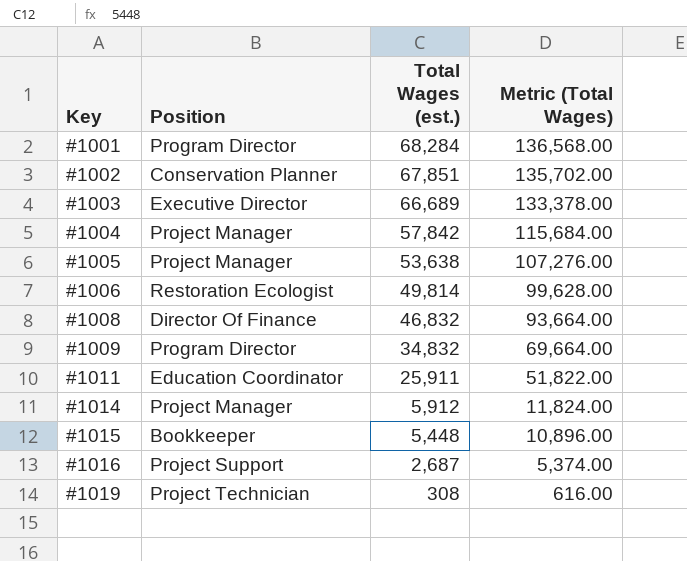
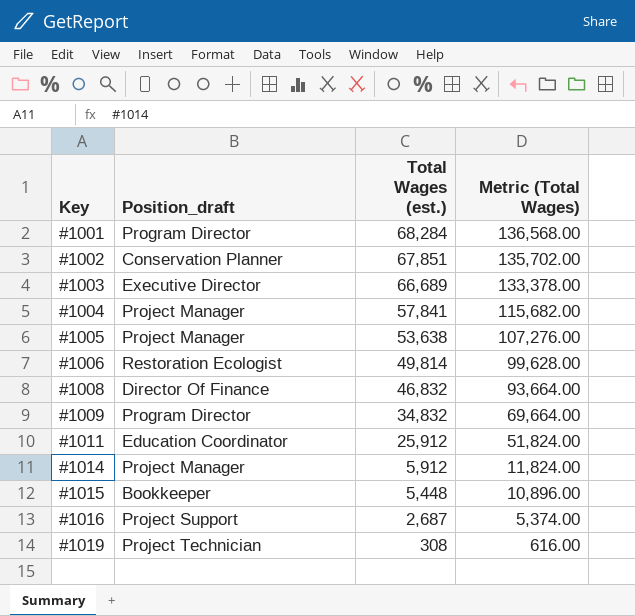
column name: Position -> Position_draft
#1004 | Total Wages (est.): 57,842 -> 57,841
#1004 | Metric (Total Wages): 115,684.00 -> 115,682.00
#1011 | Total Wages (est.): 25,911 -> 25,912
#1011 | Metric (Total Wages): 51,822.00 -> 51,824.00

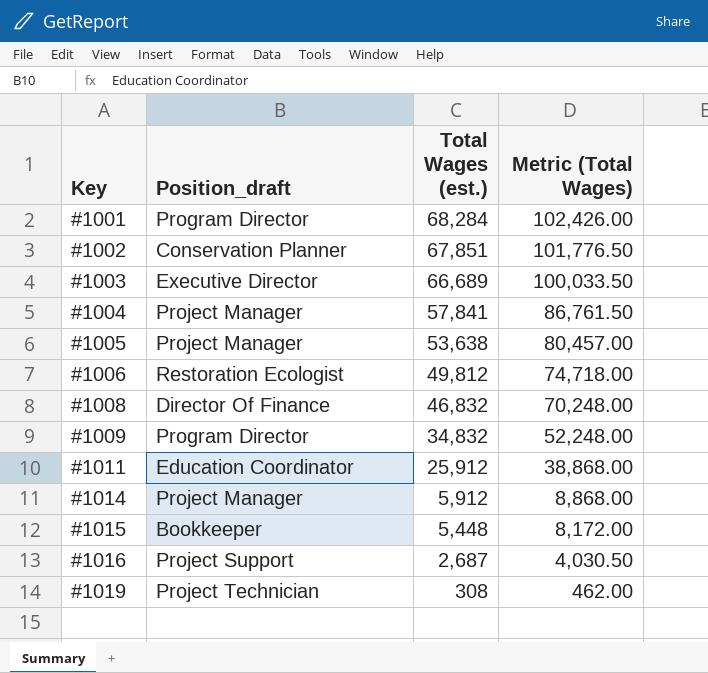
column Metric (Total Wages) | formula: [Total Wages (est.)] * 2 -> [Total Wages (est.)] * 1.5
#1006 | Total Wages (est.): 49,814 -> 49,812

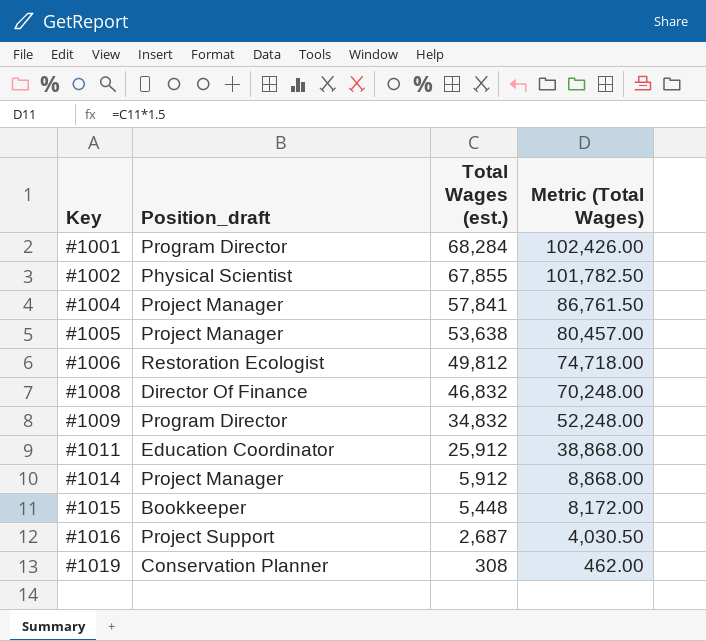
row #1003: Executive Director | 66,689 | 100,033.50 -> none
#1002 | Position_draft: Conservation Planner -> Physical Scientist
#1002 | Total Wages (est.): 67,851 -> 67,855
#1002 | Metric (Total Wages): 101,776.50 -> 101,782.50
#1019 | Position_draft: Project Technician -> Conservation Planner

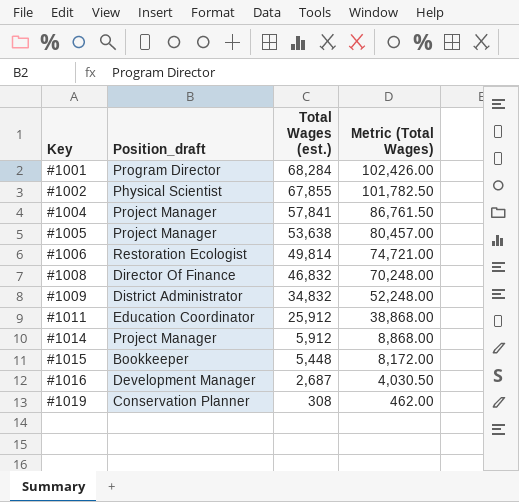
#1006 | Total Wages (est.): 49,812 -> 49,814
#1006 | Metric (Total Wages): 74,718.00 -> 74,721.00
#1009 | Position_draft: Program Director -> District Administrator
#1016 | Position_draft: Project Support -> Development Manager

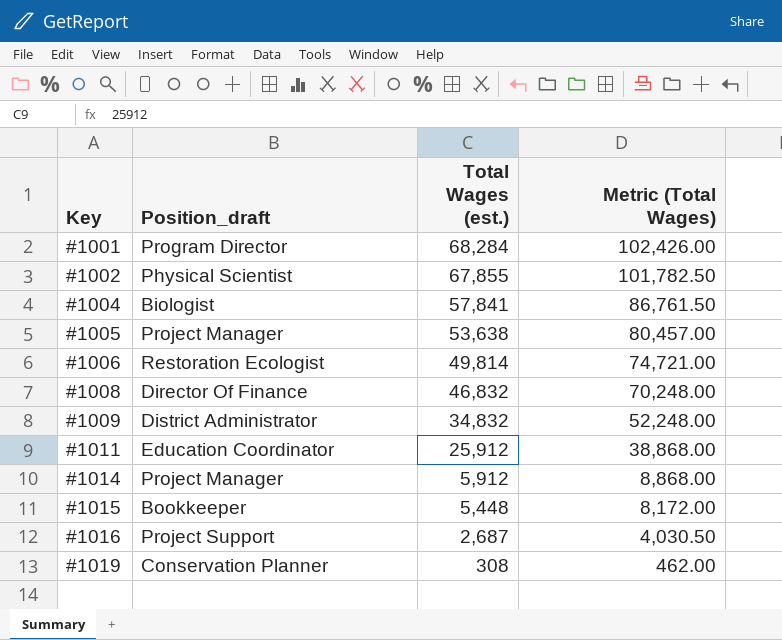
#1004 | Position_draft: Project Manager -> Biologist
#1016 | Position_draft: Development Manager -> Project Support

